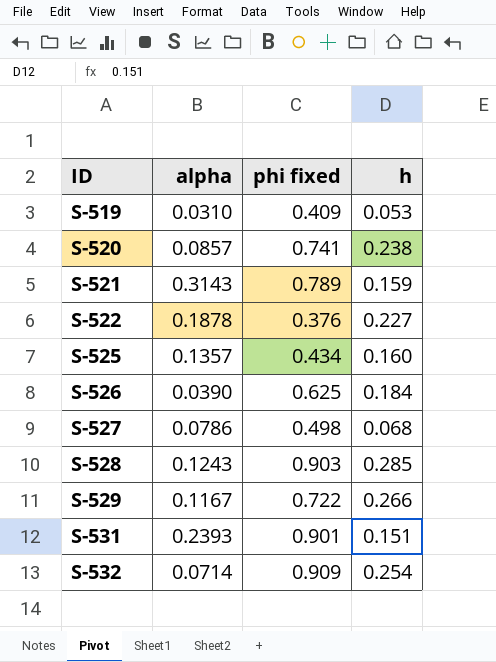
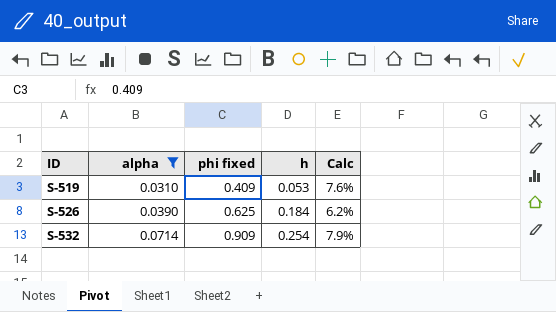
filter: none -> alpha <= 0.0714
column Calc | formula: none -> [alpha] / [phi fixed]

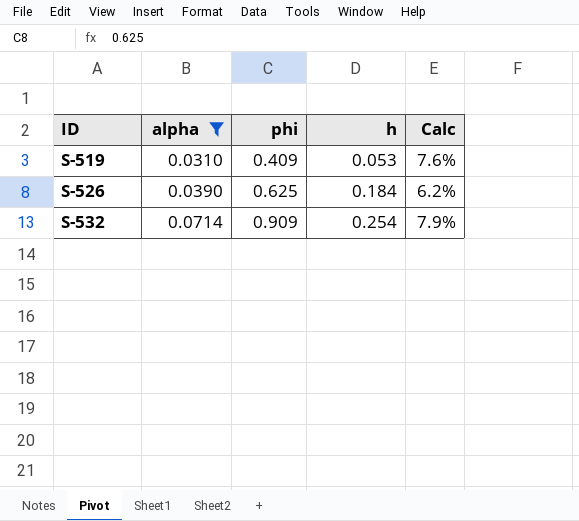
column name: phi fixed -> phi

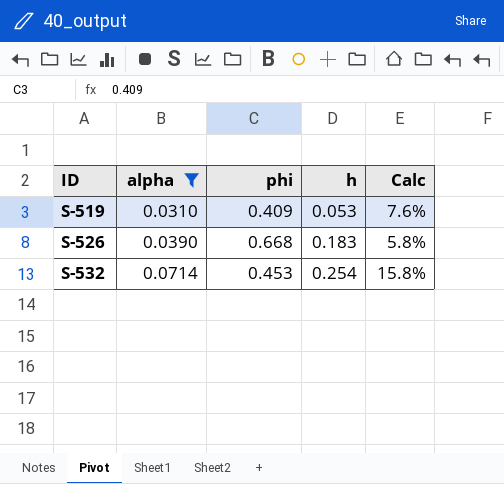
S-526 | phi: 0.625 -> 0.668
S-526 | h: 0.184 -> 0.183
S-526 | Calc: 6.2% -> 5.8%
S-532 | phi: 0.909 -> 0.453
S-532 | Calc: 7.9% -> 15.8%

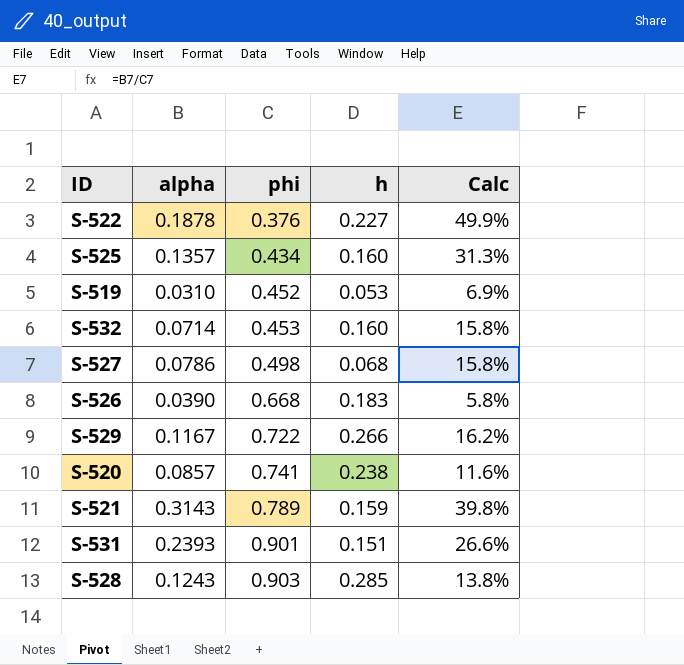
filter: alpha <= 0.0714 -> none
row order: ID ascending -> phi ascending
S-519 | phi: 0.409 -> 0.452
S-519 | Calc: 7.6% -> 6.9%
S-532 | h: 0.254 -> 0.160

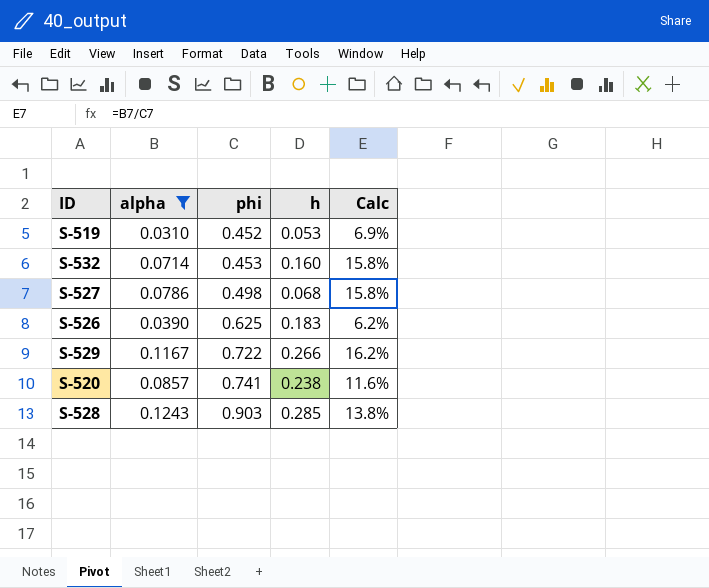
filter: none -> alpha <= 0.1243
S-526 | phi: 0.668 -> 0.625
S-526 | Calc: 5.8% -> 6.2%

